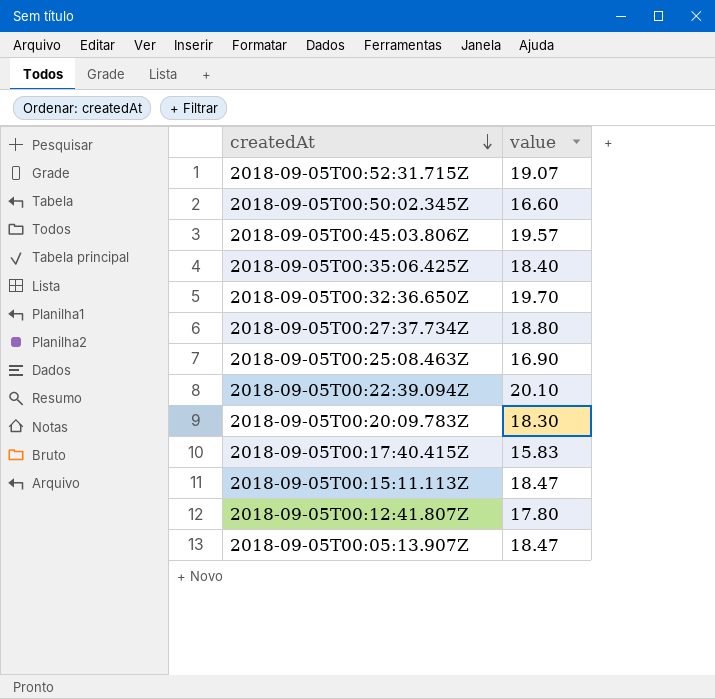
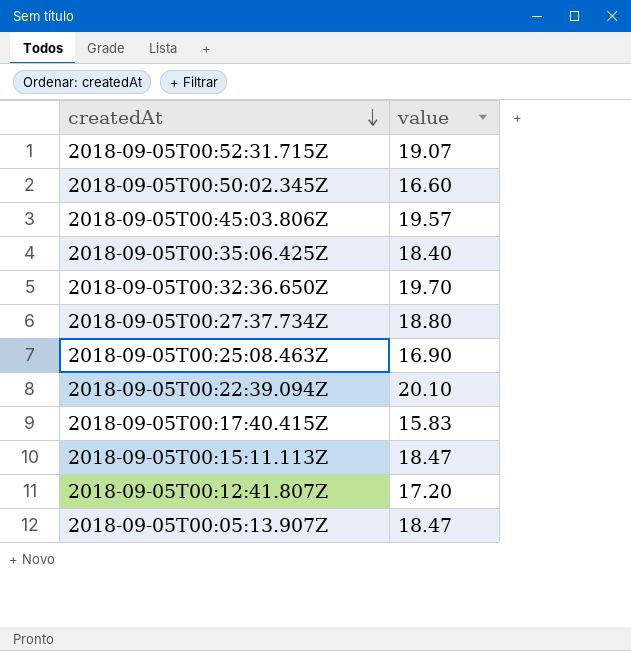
row 2018-09-05T00:20:09.783Z: 18.30 -> none
2018-09-05T00:12:41.807Z | value: 17.80 -> 17.20

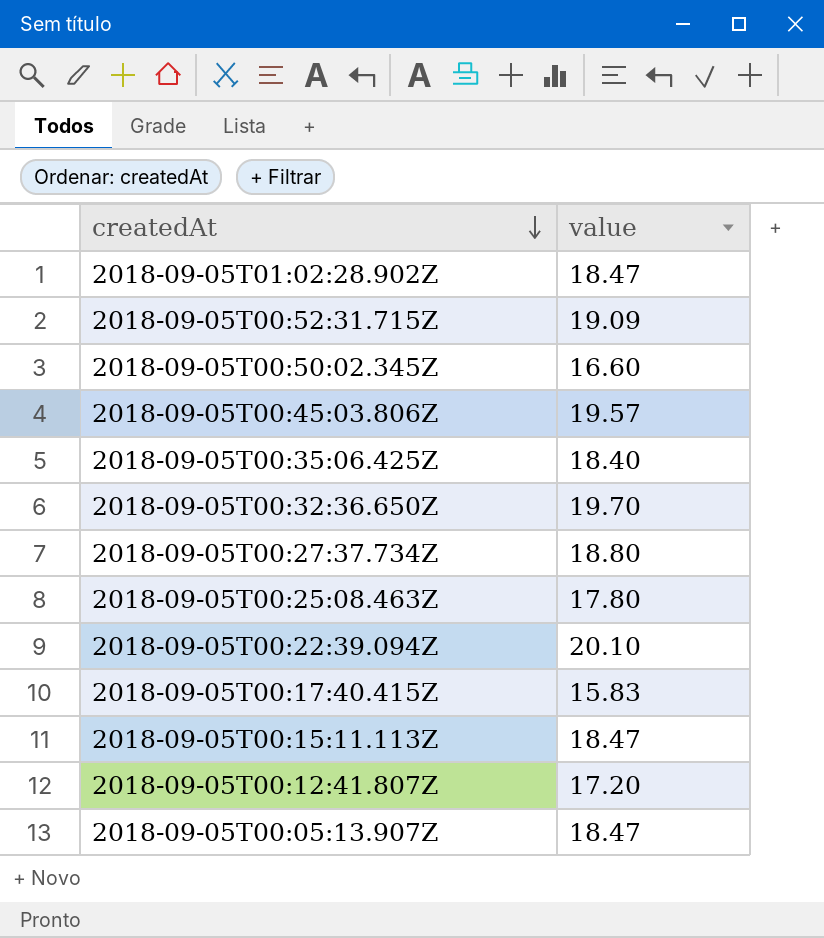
row 2018-09-05T01:02:28.902Z: none -> 18.47
2018-09-05T00:52:31.715Z | value: 19.07 -> 19.09
2018-09-05T00:25:08.463Z | value: 16.90 -> 17.80

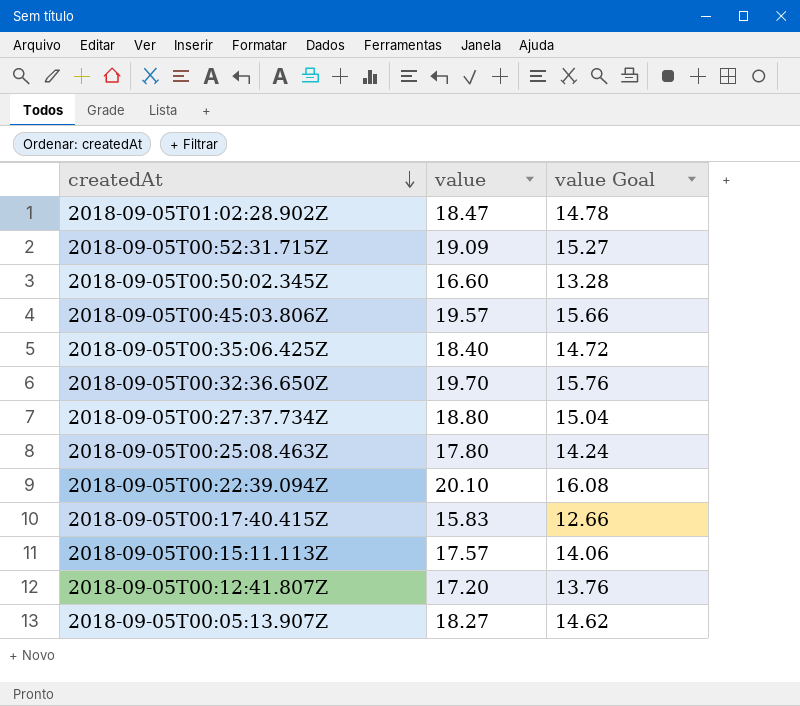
column value Goal | formula: none -> [value] * 0.8
2018-09-05T00:15:11.113Z | value: 18.47 -> 17.57
2018-09-05T00:05:13.907Z | value: 18.47 -> 18.27

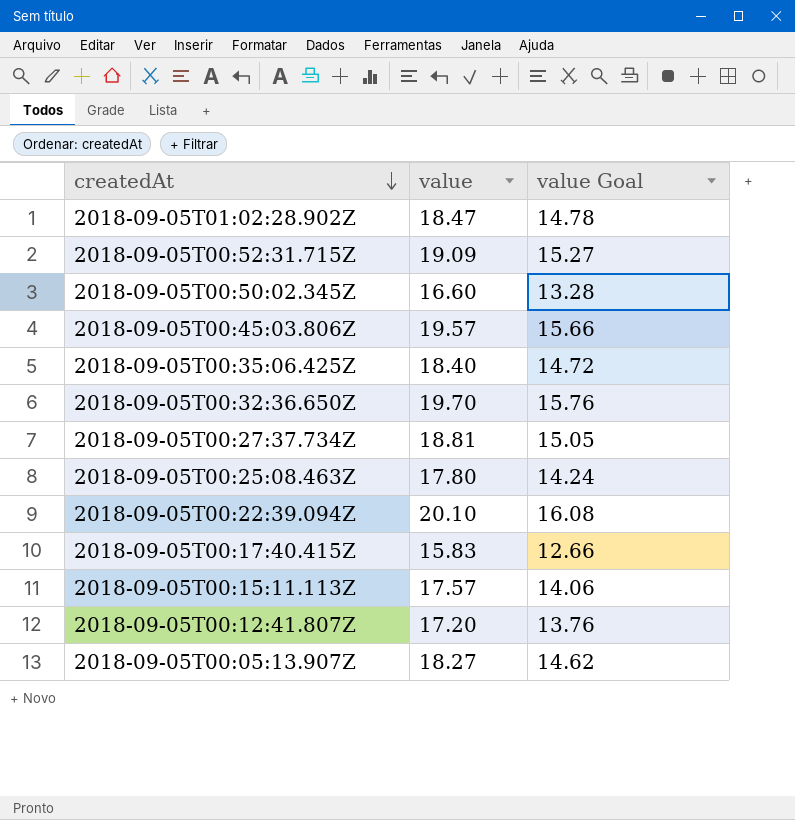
2018-09-05T00:27:37.734Z | value: 18.80 -> 18.81
2018-09-05T00:27:37.734Z | value Goal: 15.04 -> 15.05

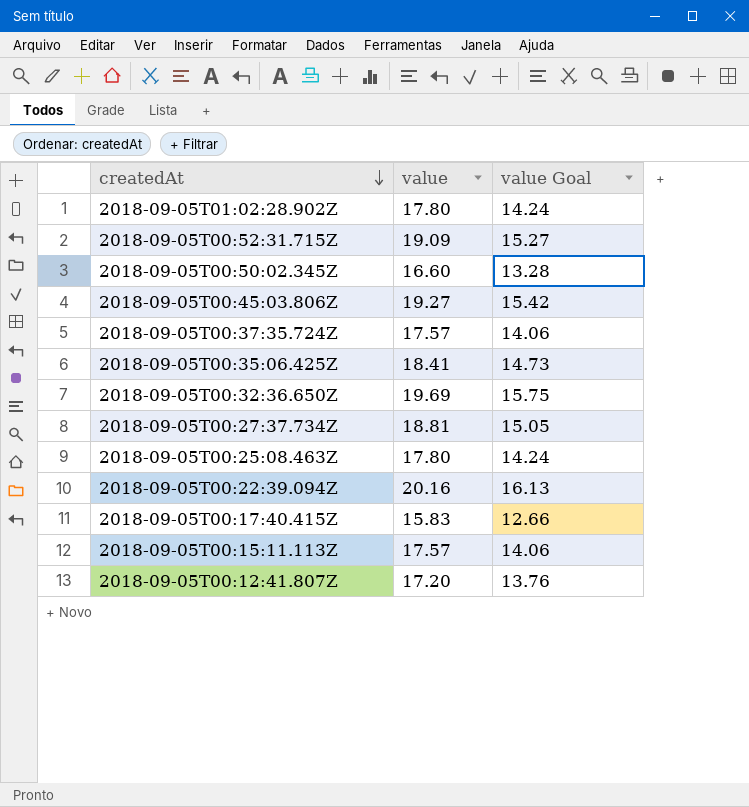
row 2018-09-05T00:05:13.907Z: 18.27 | 14.62 -> none
2018-09-05T01:02:28.902Z | value: 18.47 -> 17.80
2018-09-05T01:02:28.902Z | value Goal: 14.78 -> 14.24
2018-09-05T00:45:03.806Z | value: 19.57 -> 19.27
2018-09-05T00:45:03.806Z | value Goal: 15.66 -> 15.42
row 2018-09-05T00:37:35.724Z: none -> 17.57 | 14.06
2018-09-05T00:35:06.425Z | value: 18.40 -> 18.41
2018-09-05T00:35:06.425Z | value Goal: 14.72 -> 14.73
2018-09-05T00:32:36.650Z | value: 19.70 -> 19.69
2018-09-05T00:32:36.650Z | value Goal: 15.76 -> 15.75
2018-09-05T00:22:39.094Z | value: 20.10 -> 20.16
2018-09-05T00:22:39.094Z | value Goal: 16.08 -> 16.13

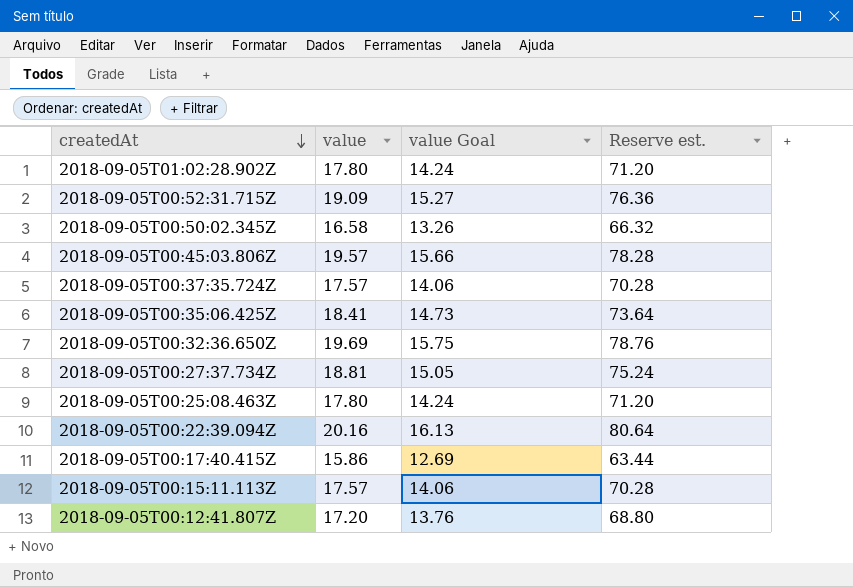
column Reserve est. | formula: none -> [value] * 4
2018-09-05T00:50:02.345Z | value: 16.60 -> 16.58
2018-09-05T00:50:02.345Z | value Goal: 13.28 -> 13.26
2018-09-05T00:45:03.806Z | value: 19.27 -> 19.57
2018-09-05T00:45:03.806Z | value Goal: 15.42 -> 15.66
2018-09-05T00:17:40.415Z | value: 15.83 -> 15.86
2018-09-05T00:17:40.415Z | value Goal: 12.66 -> 12.69

